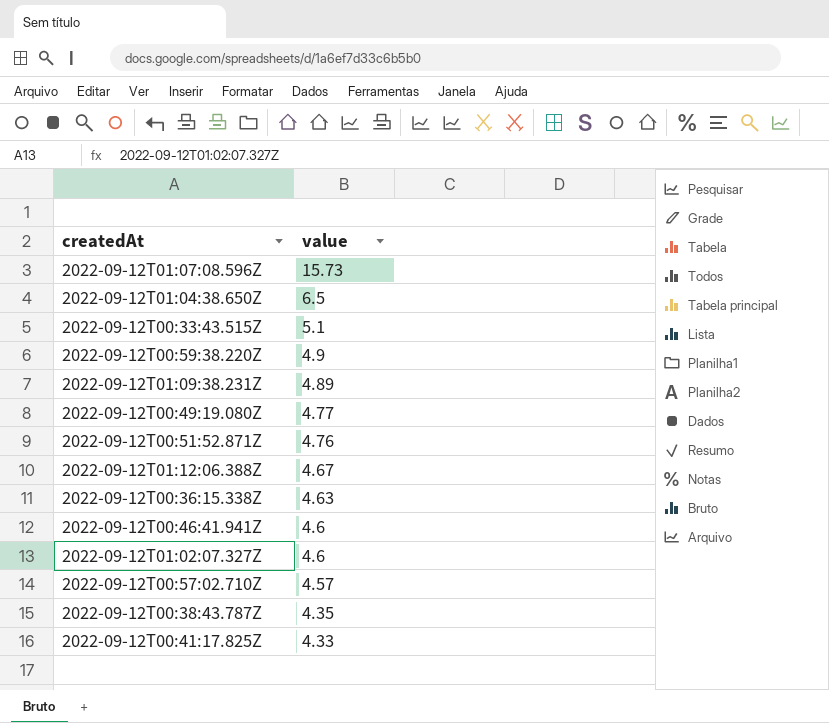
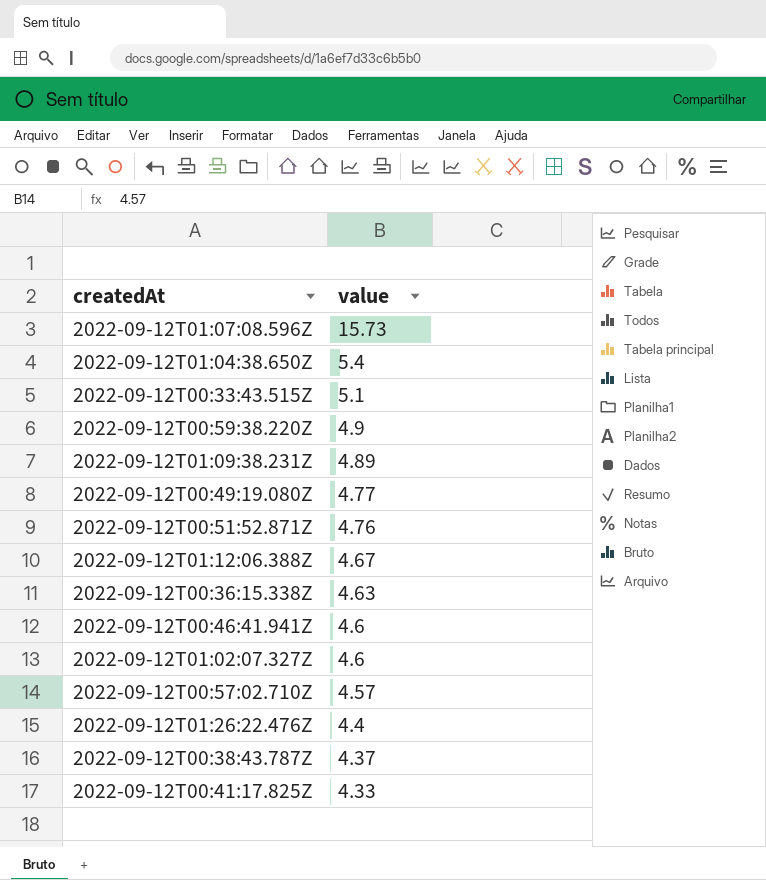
2022-09-12T01:04:38.650Z | value: 6.5 -> 5.4
row 2022-09-12T01:26:22.476Z: none -> 4.4
2022-09-12T00:38:43.787Z | value: 4.35 -> 4.37

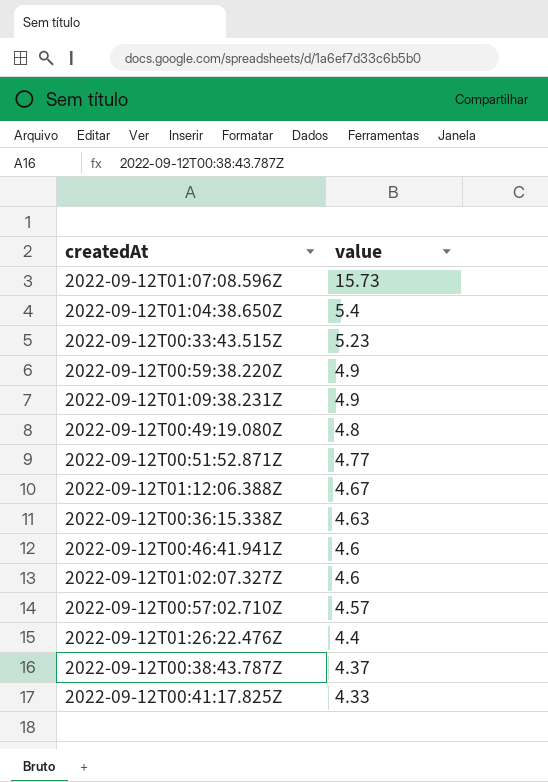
2022-09-12T00:33:43.515Z | value: 5.1 -> 5.23
2022-09-12T01:09:38.231Z | value: 4.89 -> 4.9
2022-09-12T00:49:19.080Z | value: 4.77 -> 4.8
2022-09-12T00:51:52.871Z | value: 4.76 -> 4.77

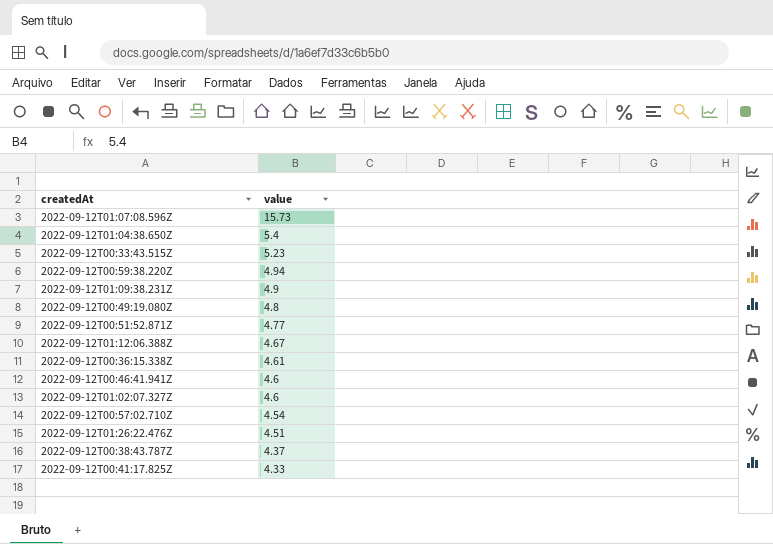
2022-09-12T00:59:38.220Z | value: 4.9 -> 4.94
2022-09-12T00:36:15.338Z | value: 4.63 -> 4.61
2022-09-12T00:57:02.710Z | value: 4.57 -> 4.54
2022-09-12T01:26:22.476Z | value: 4.4 -> 4.51

